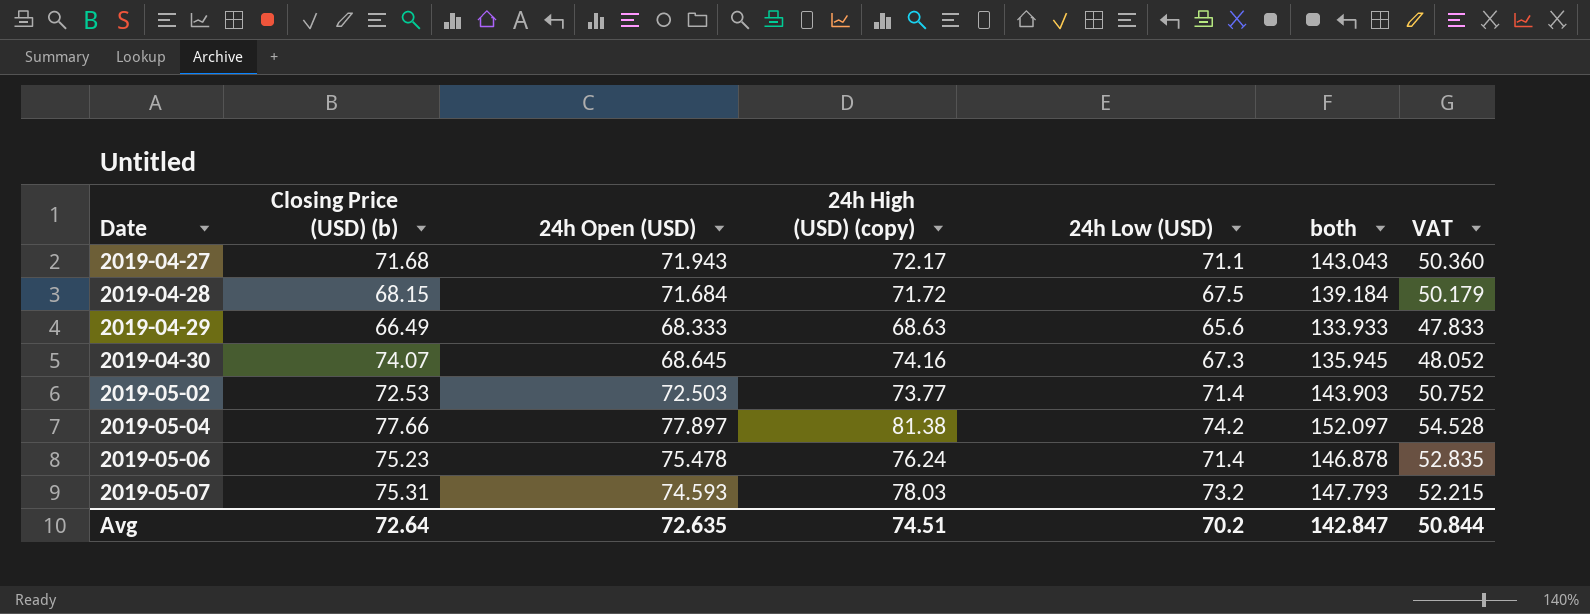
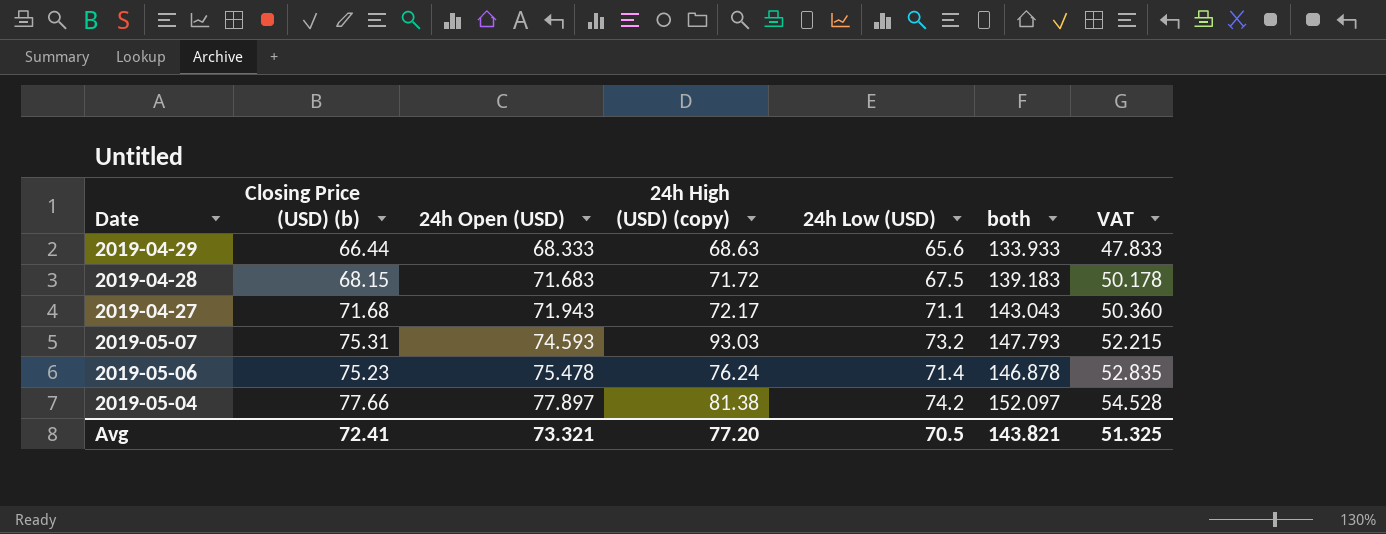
row order: Date ascending -> 24h Open (USD) ascending
row 2019-04-30: 74.07 | 68.645 | 74.16 | 67.3 | 135.945 | 48.052 -> none
row 2019-05-02: 72.53 | 72.503 | 73.77 | 71.4 | 143.903 | 50.752 -> none
2019-04-29 | Closing Price (USD) (b): 66.49 -> 66.44
2019-04-28 | 24h Open (USD): 71.684 -> 71.683
2019-04-28 | both: 139.184 -> 139.183
2019-04-28 | VAT: 50.179 -> 50.178
2019-05-07 | 24h High (USD) (copy): 78.03 -> 93.03
Avg | Closing Price (USD) (b): 72.64 -> 72.41
Avg | 24h Open (USD): 72.635 -> 73.321
Avg | 24h High (USD) (copy): 74.51 -> 77.20
Avg | 24h Low (USD): 70.2 -> 70.5
Avg | both: 142.847 -> 143.821
Avg | VAT: 50.844 -> 51.325

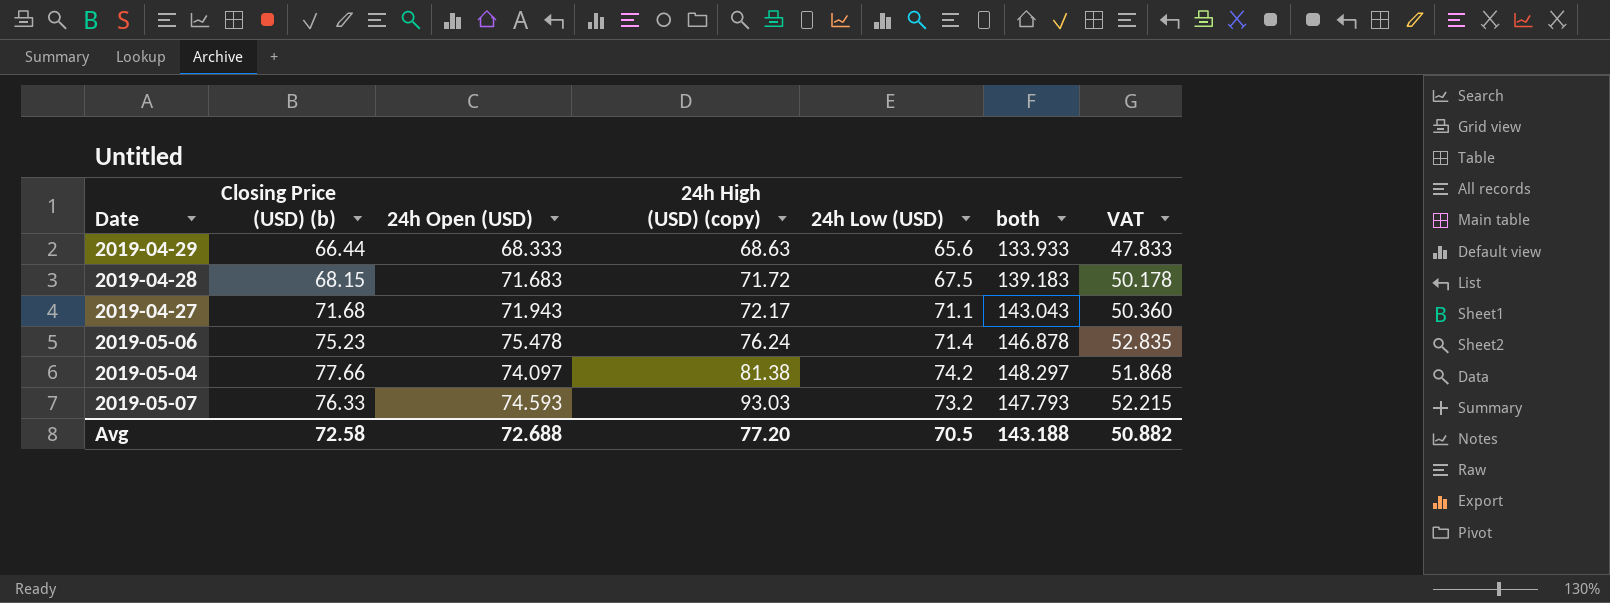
row order: 24h Open (USD) ascending -> 24h High (USD) (copy) ascending
2019-05-04 | 24h Open (USD): 77.897 -> 74.097
2019-05-04 | both: 152.097 -> 148.297
2019-05-04 | VAT: 54.528 -> 51.868
2019-05-07 | Closing Price (USD) (b): 75.31 -> 76.33
Avg | Closing Price (USD) (b): 72.41 -> 72.58
Avg | 24h Open (USD): 73.321 -> 72.688
Avg | both: 143.821 -> 143.188
Avg | VAT: 51.325 -> 50.882

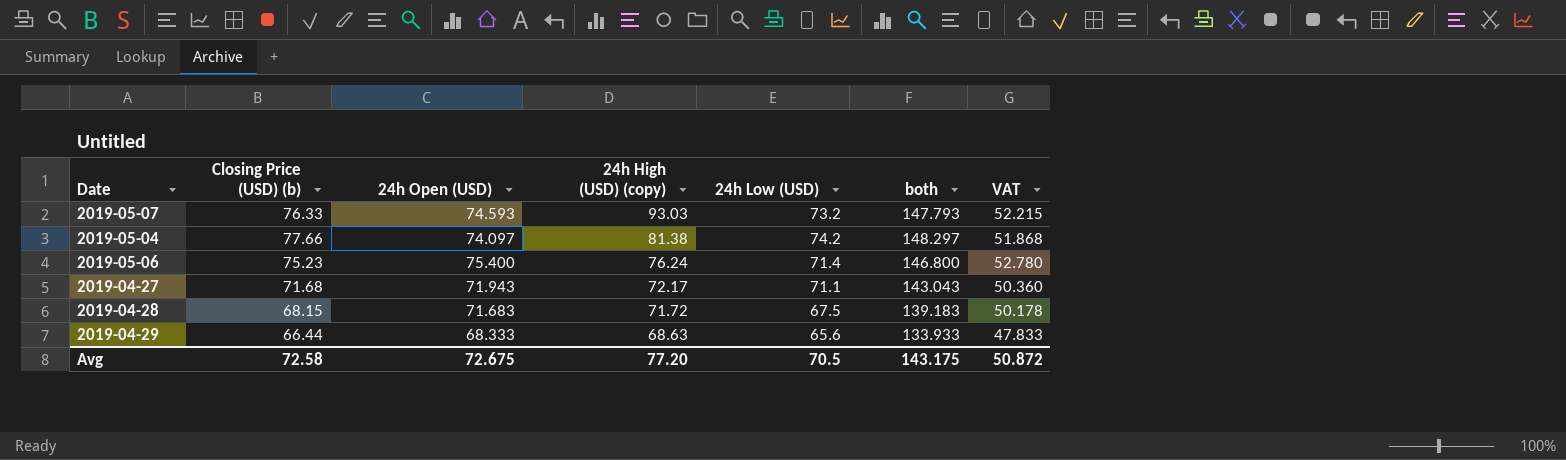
row order: 24h High (USD) (copy) ascending -> 24h High (USD) (copy) descending
2019-05-06 | 24h Open (USD): 75.478 -> 75.400
2019-05-06 | both: 146.878 -> 146.800
2019-05-06 | VAT: 52.835 -> 52.780
Avg | 24h Open (USD): 72.688 -> 72.675
Avg | both: 143.188 -> 143.175
Avg | VAT: 50.882 -> 50.872

